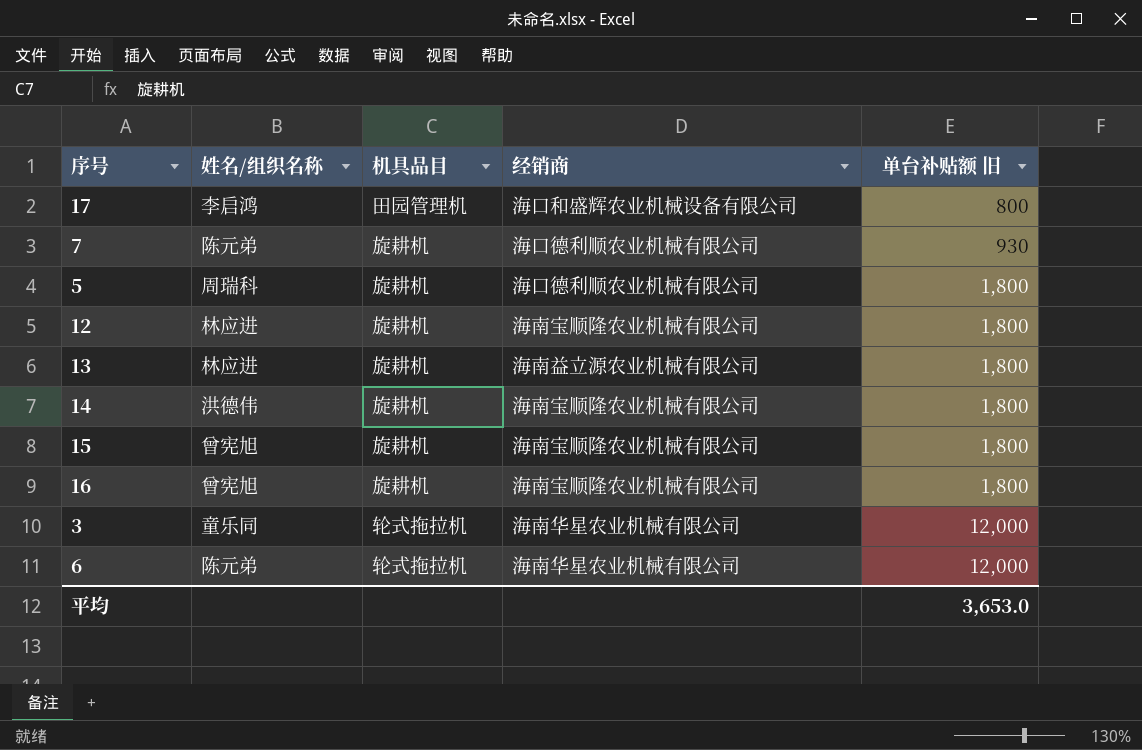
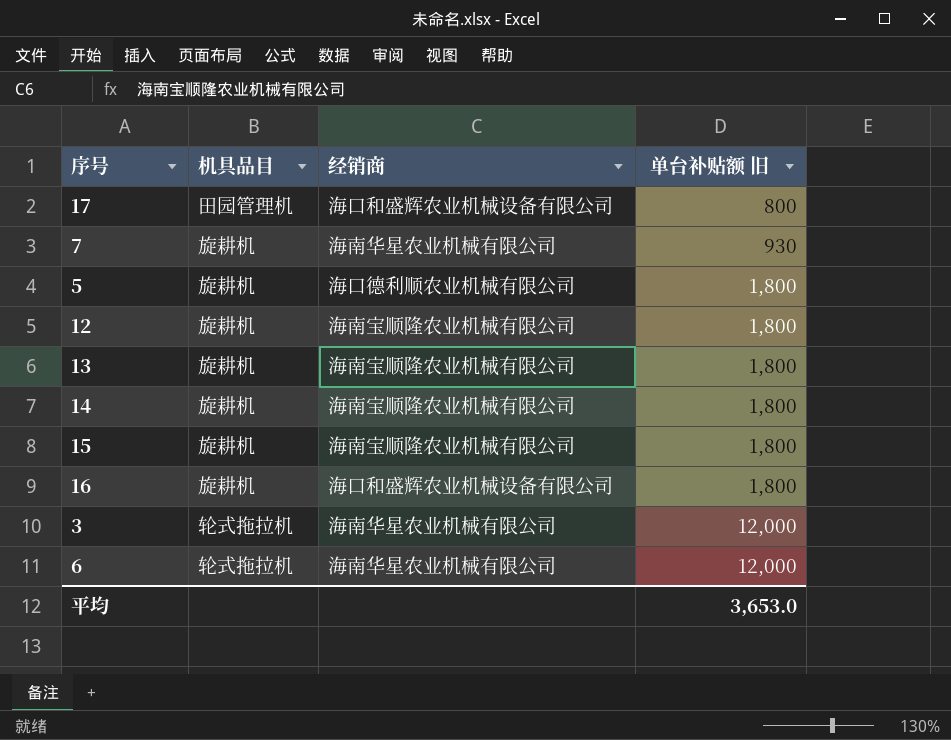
column 姓名/组织名称 | position: 2 -> none
7 | 经销商: 海口德利顺农业机械有限公司 -> 海南华星农业机械有限公司
13 | 经销商: 海南益立源农业机械有限公司 -> 海南宝顺隆农业机械有限公司
16 | 经销商: 海南宝顺隆农业机械有限公司 -> 海口和盛辉农业机械设备有限公司

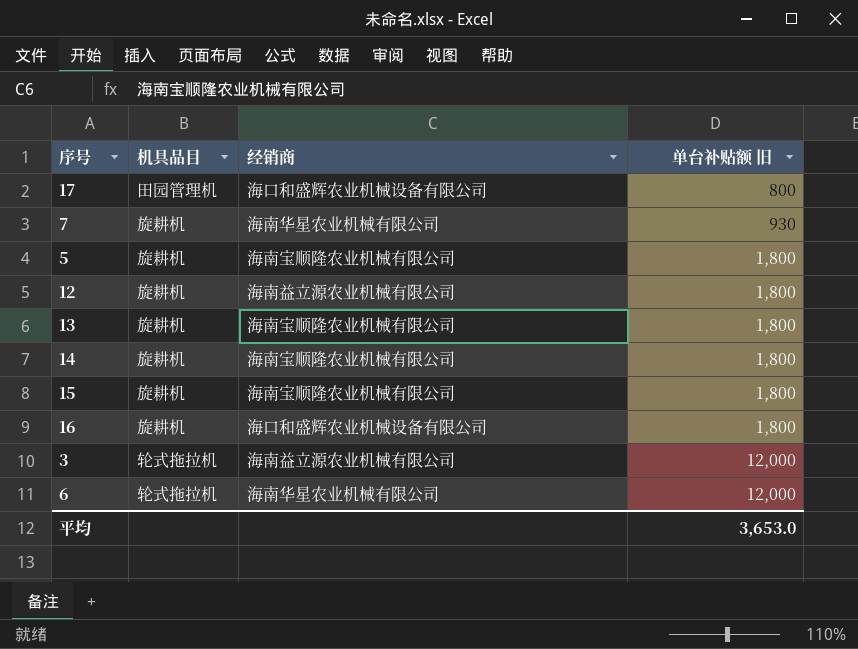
5 | 经销商: 海口德利顺农业机械有限公司 -> 海南宝顺隆农业机械有限公司
12 | 经销商: 海南宝顺隆农业机械有限公司 -> 海南益立源农业机械有限公司
3 | 经销商: 海南华星农业机械有限公司 -> 海南益立源农业机械有限公司

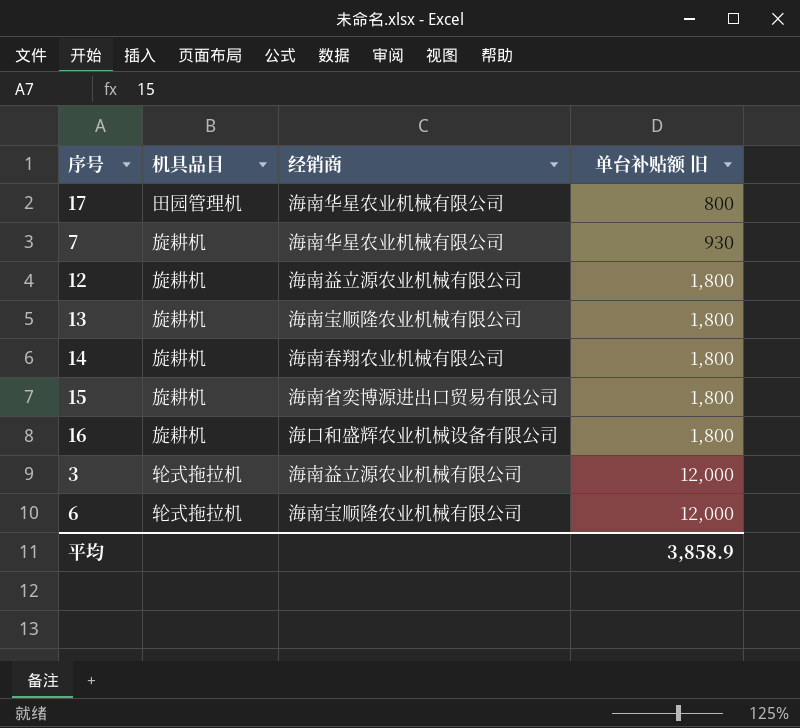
row 5: 旋耕机 | 海南宝顺隆农业机械有限公司 | 1,800 -> none
17 | 经销商: 海口和盛辉农业机械设备有限公司 -> 海南华星农业机械有限公司
14 | 经销商: 海南宝顺隆农业机械有限公司 -> 海南春翔农业机械有限公司
15 | 经销商: 海南宝顺隆农业机械有限公司 -> 海南省奕博源进出口贸易有限公司
6 | 经销商: 海南华星农业机械有限公司 -> 海南宝顺隆农业机械有限公司
平均 | 单台补贴额 旧: 3,653.0 -> 3,858.9

